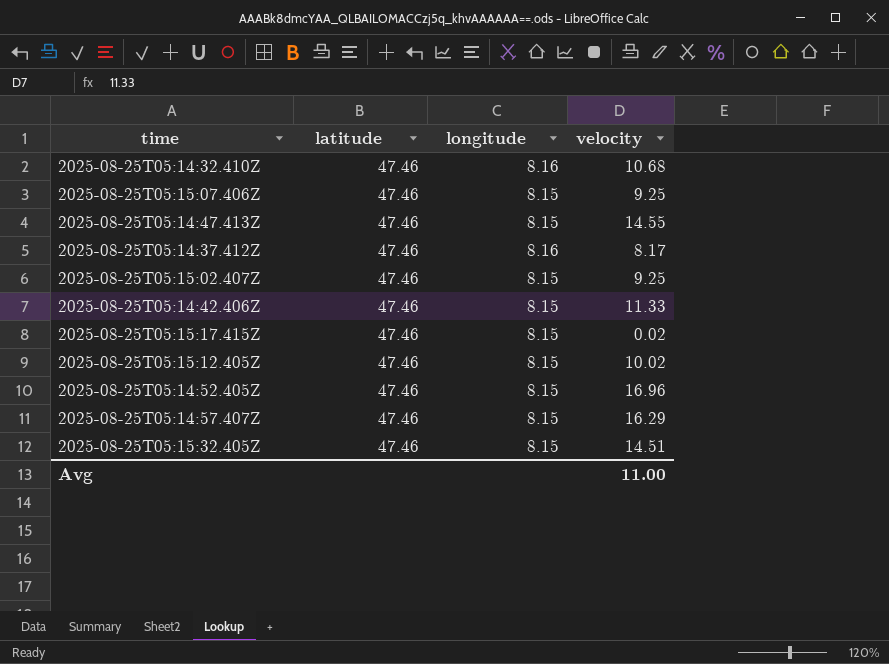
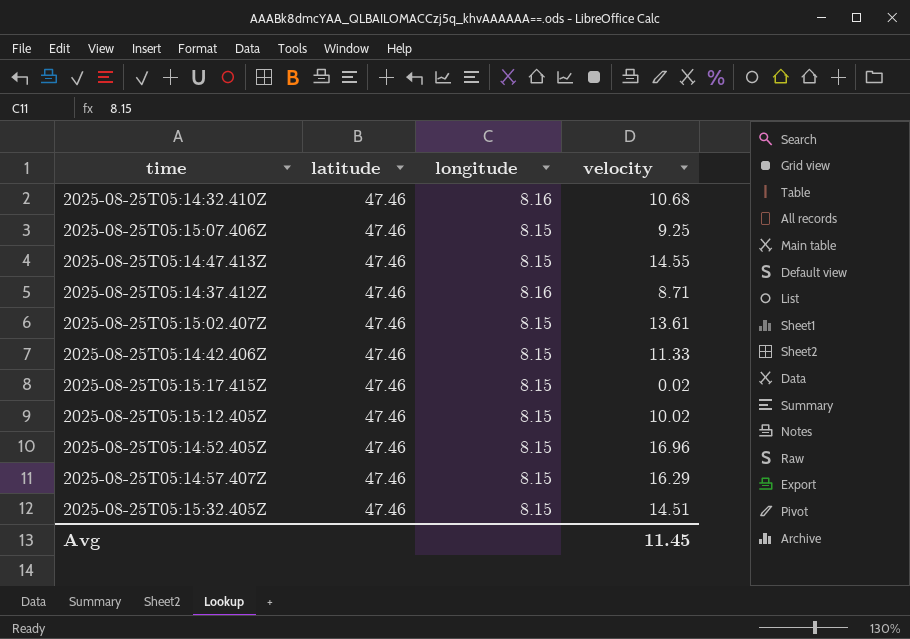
2025-08-25T05:14:37.412Z | velocity: 8.17 -> 8.71
2025-08-25T05:15:02.407Z | velocity: 9.25 -> 13.61
Avg | velocity: 11.00 -> 11.45

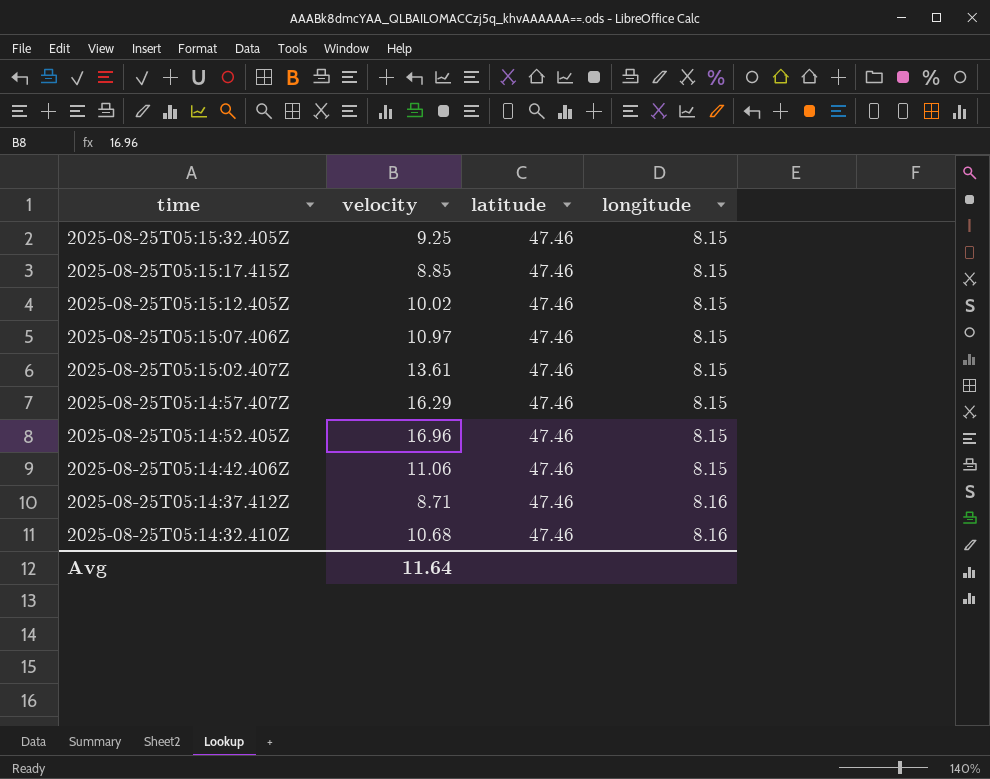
row order: none -> time descending
column velocity | position: 4 -> 2
row 2025-08-25T05:14:47.413Z: 47.46 | 8.15 | 14.55 -> none
2025-08-25T05:15:32.405Z | velocity: 14.51 -> 9.25
2025-08-25T05:15:17.415Z | velocity: 0.02 -> 8.85
2025-08-25T05:15:07.406Z | velocity: 9.25 -> 10.97
2025-08-25T05:14:42.406Z | velocity: 11.33 -> 11.06
Avg | velocity: 11.45 -> 11.64

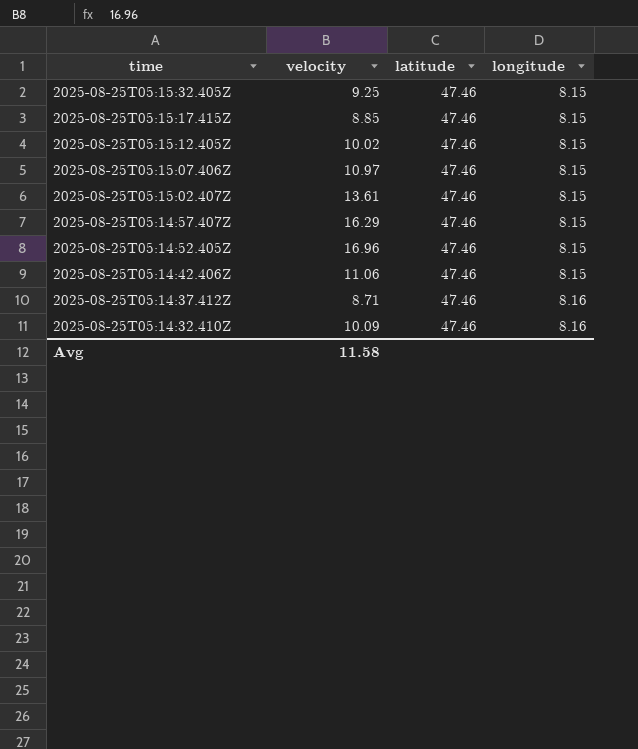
2025-08-25T05:14:32.410Z | velocity: 10.68 -> 10.09
Avg | velocity: 11.64 -> 11.58

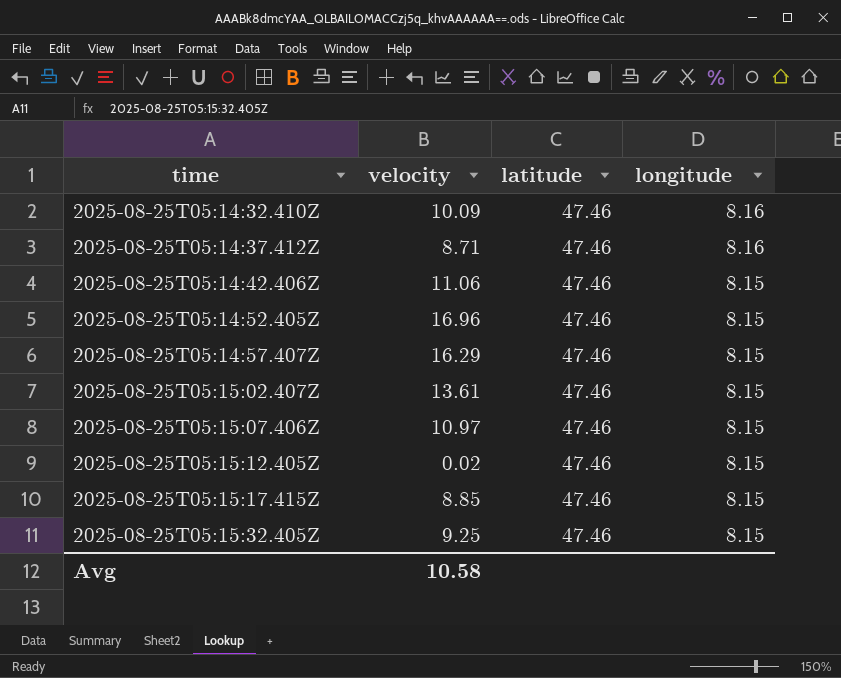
row order: time descending -> time ascending
2025-08-25T05:15:12.405Z | velocity: 10.02 -> 0.02
Avg | velocity: 11.58 -> 10.58

